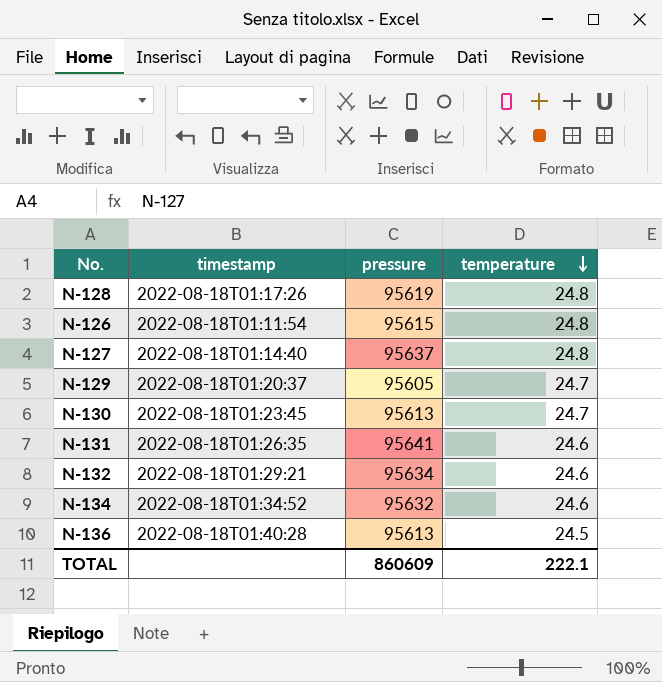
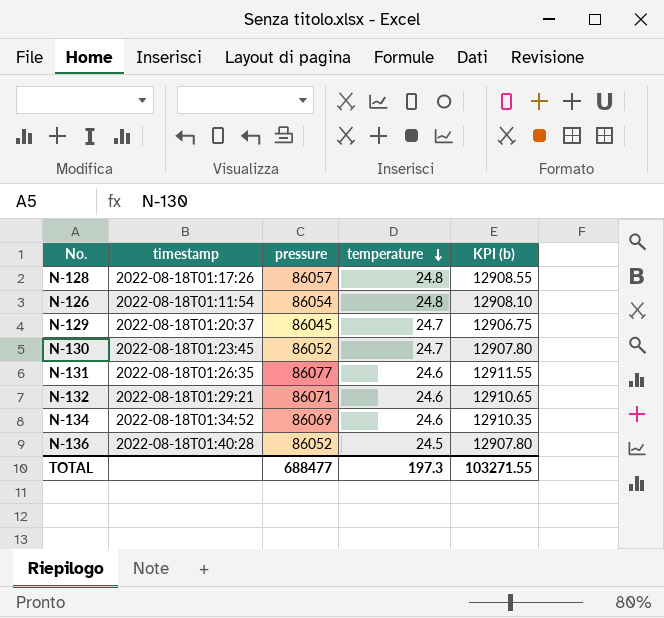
column KPI (b) | formula: none -> [pressure] * 0.15
row N-127: 2022-08-18T01:14:40 | 95637 | 24.8 -> none
N-128 | pressure: 95619 -> 86057
N-126 | pressure: 95615 -> 86054
N-129 | pressure: 95605 -> 86045
N-130 | pressure: 95613 -> 86052
N-131 | pressure: 95641 -> 86077
N-132 | pressure: 95634 -> 86071
N-134 | pressure: 95632 -> 86069
N-136 | pressure: 95613 -> 86052
TOTAL | pressure: 860609 -> 688477
TOTAL | temperature: 222.1 -> 197.3

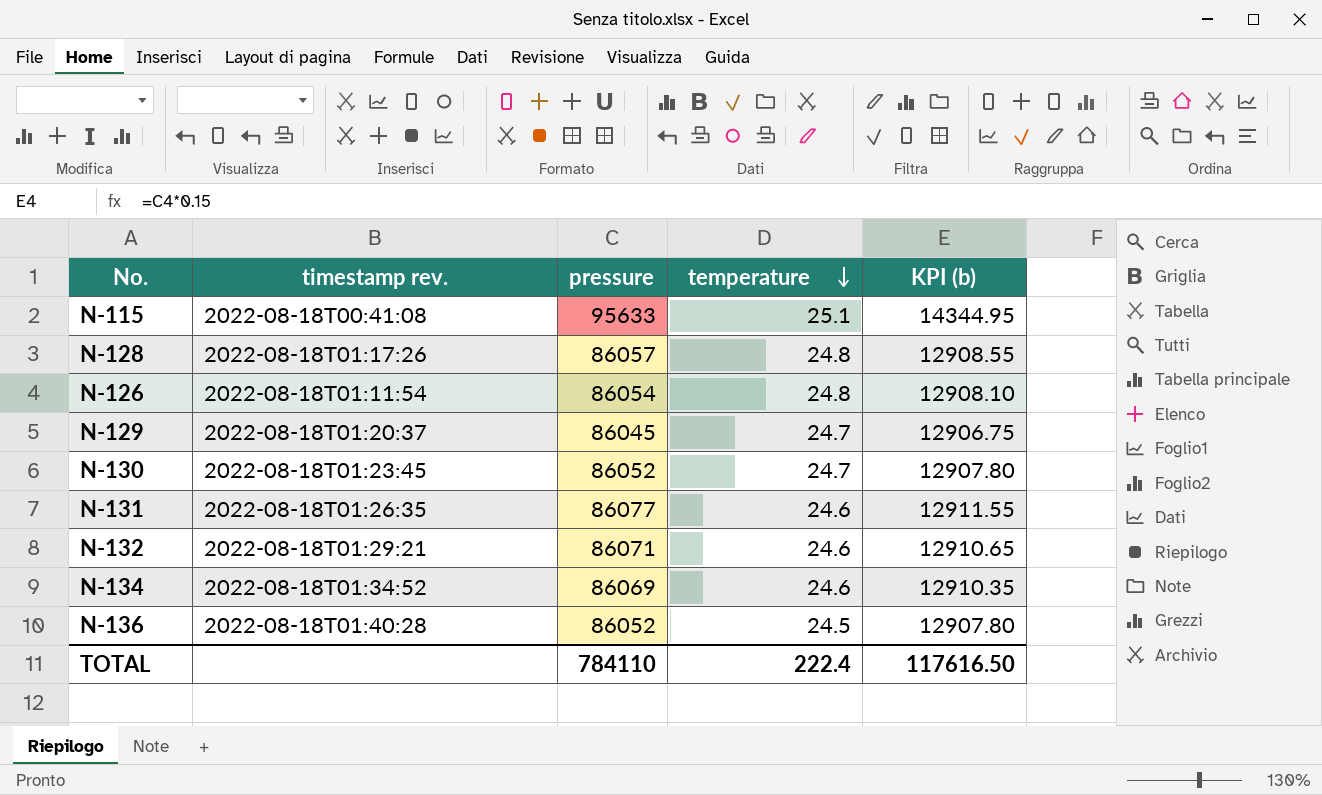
column name: timestamp -> timestamp rev.
row N-115: none -> 2022-08-18T00:41:08 | 95633 | 25.1 | 14344.95
TOTAL | pressure: 688477 -> 784110
TOTAL | temperature: 197.3 -> 222.4
TOTAL | KPI (b): 103271.55 -> 117616.50

